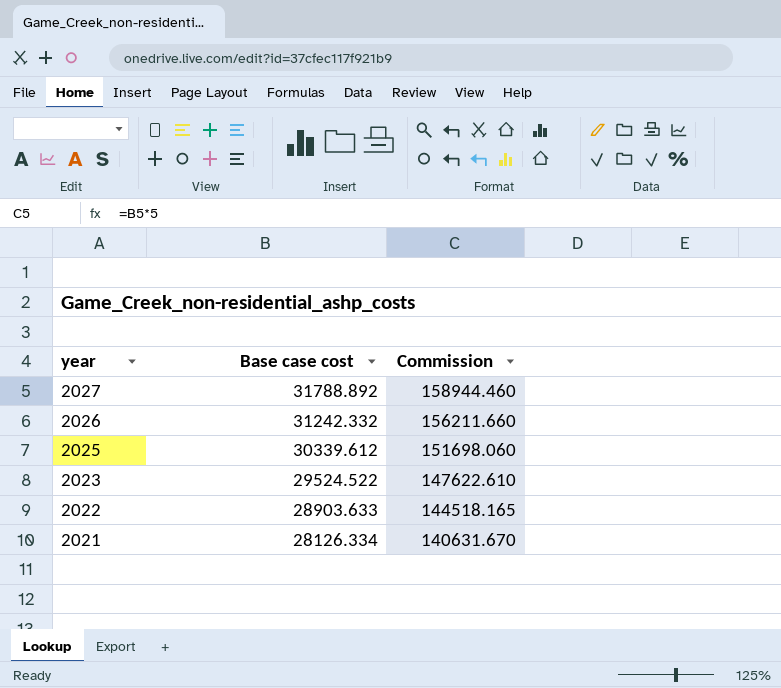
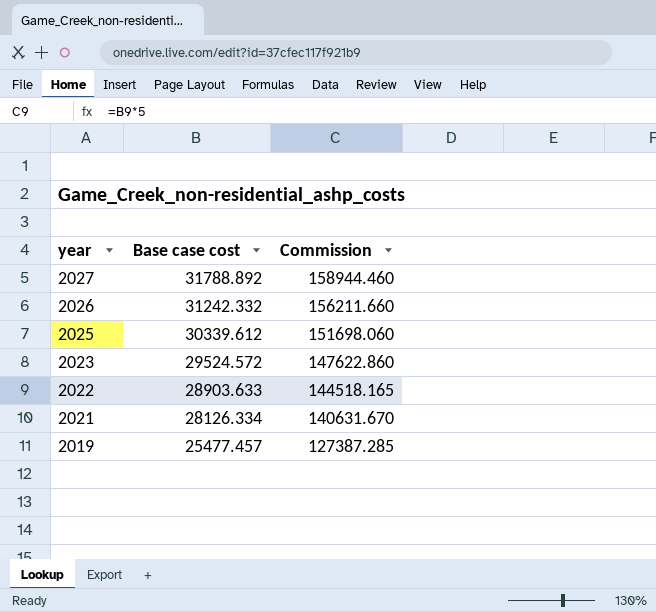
2023 | Base case cost: 29524.522 -> 29524.572
2023 | Commission: 147622.610 -> 147622.860
row 2019: none -> 25477.457 | 127387.285

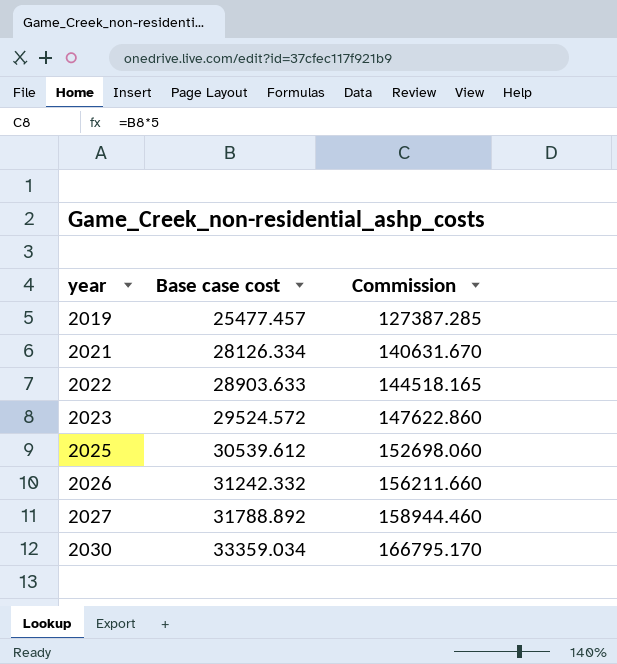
row order: year descending -> year ascending
2025 | Base case cost: 30339.612 -> 30539.612
2025 | Commission: 151698.060 -> 152698.060
row 2030: none -> 33359.034 | 166795.170

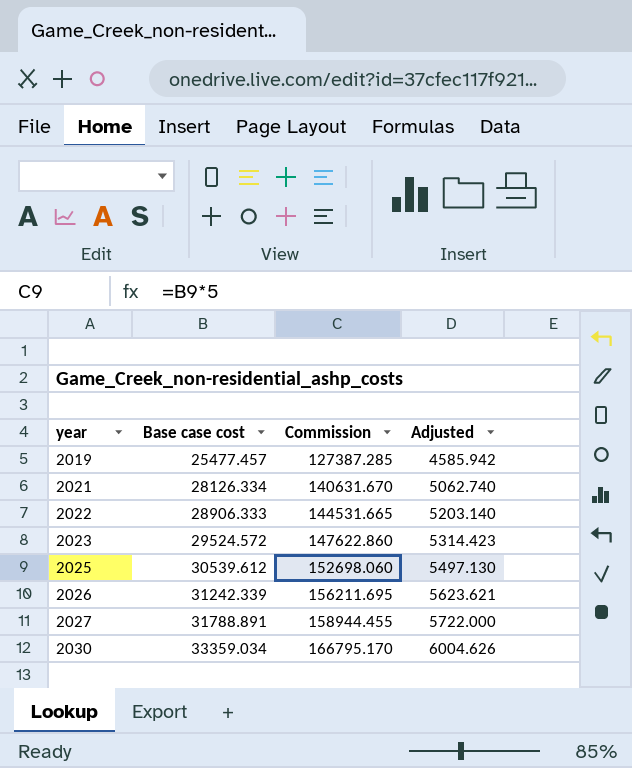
column Adjusted | formula: none -> [Base case cost] * 0.18
2022 | Base case cost: 28903.633 -> 28906.333
2022 | Commission: 144518.165 -> 144531.665
2026 | Base case cost: 31242.332 -> 31242.339
2026 | Commission: 156211.660 -> 156211.695
2027 | Base case cost: 31788.892 -> 31788.891
2027 | Commission: 158944.460 -> 158944.455

